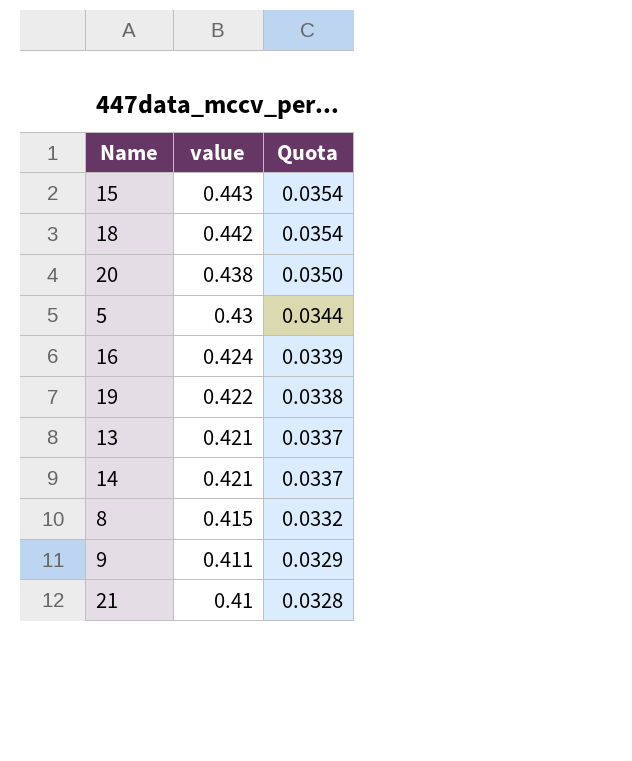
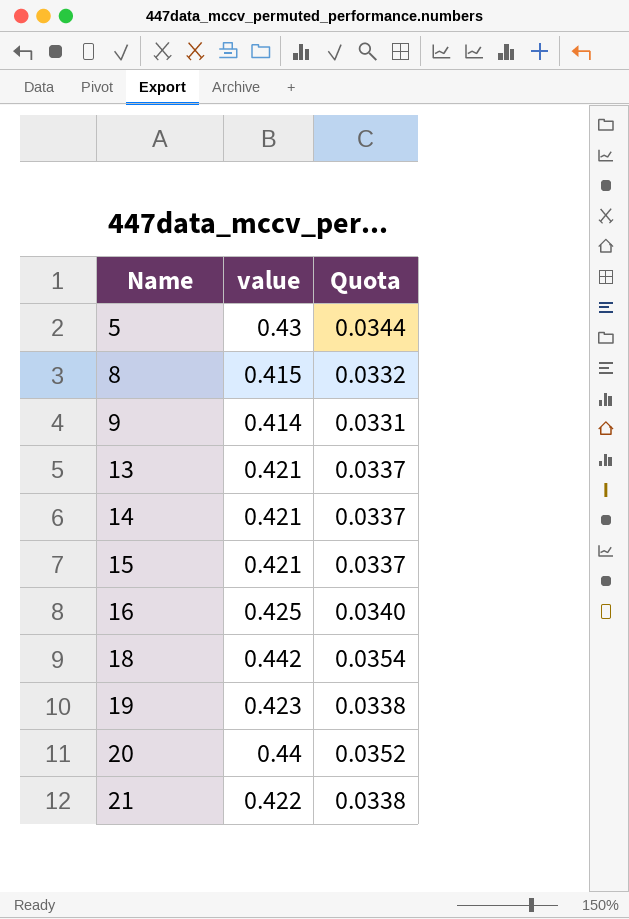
row order: value descending -> Name ascending
9 | value: 0.411 -> 0.414
9 | Quota: 0.0329 -> 0.0331
15 | value: 0.443 -> 0.421
15 | Quota: 0.0354 -> 0.0337
16 | value: 0.424 -> 0.425
16 | Quota: 0.0339 -> 0.0340
19 | value: 0.422 -> 0.423
20 | value: 0.438 -> 0.44
20 | Quota: 0.0350 -> 0.0352
21 | value: 0.41 -> 0.422
21 | Quota: 0.0328 -> 0.0338

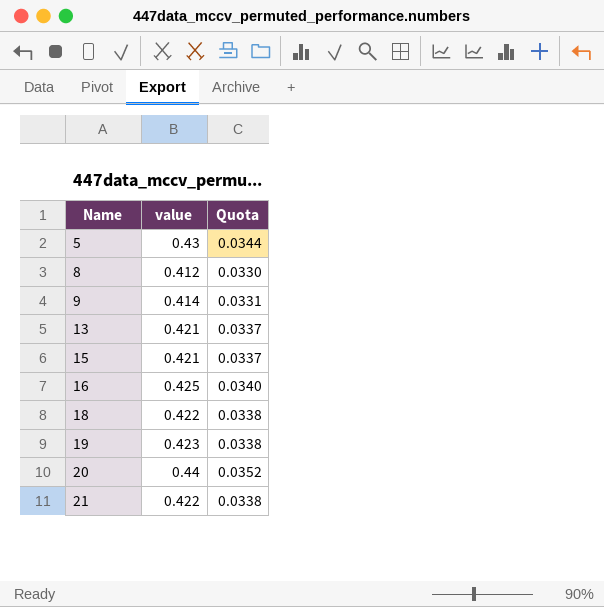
row 14: 0.421 | 0.0337 -> none
8 | value: 0.415 -> 0.412
8 | Quota: 0.0332 -> 0.0330
18 | value: 0.442 -> 0.422
18 | Quota: 0.0354 -> 0.0338

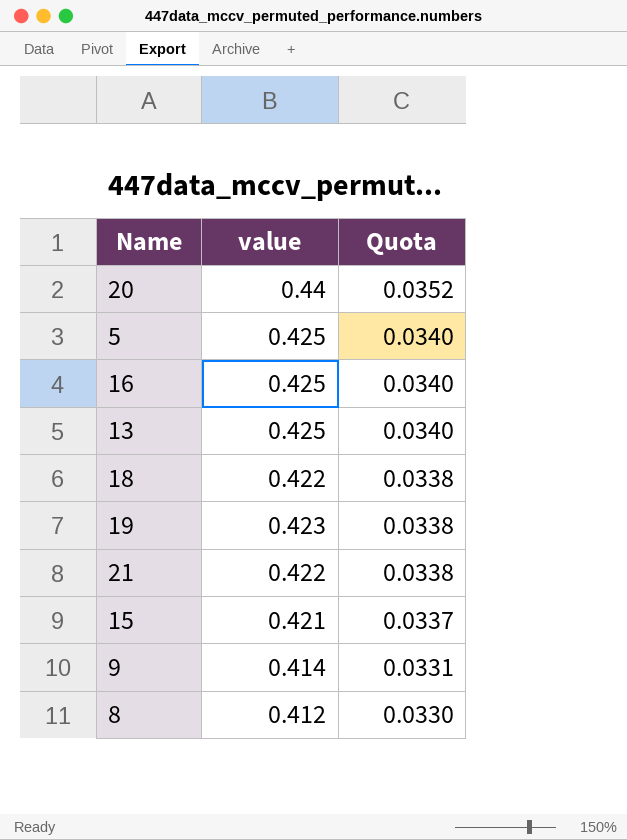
row order: Name ascending -> Quota descending
5 | value: 0.43 -> 0.425
5 | Quota: 0.0344 -> 0.0340
13 | value: 0.421 -> 0.425
13 | Quota: 0.0337 -> 0.0340

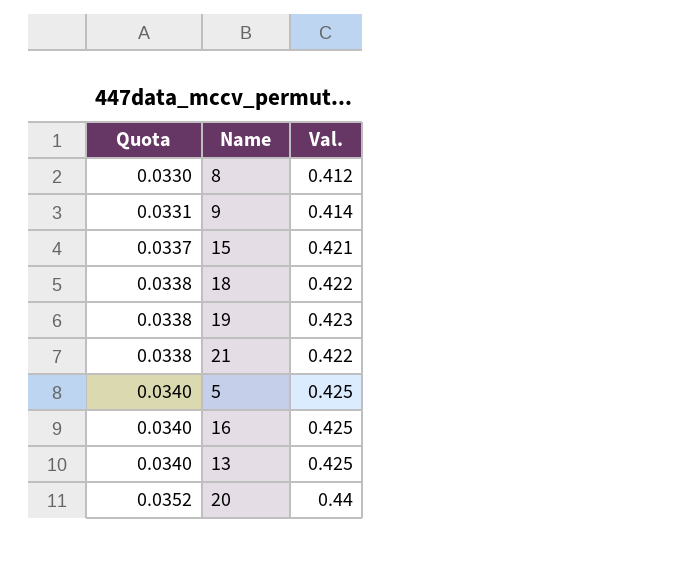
row order: Quota descending -> Quota ascending
column Quota | position: 3 -> 1
column name: value -> Val.

